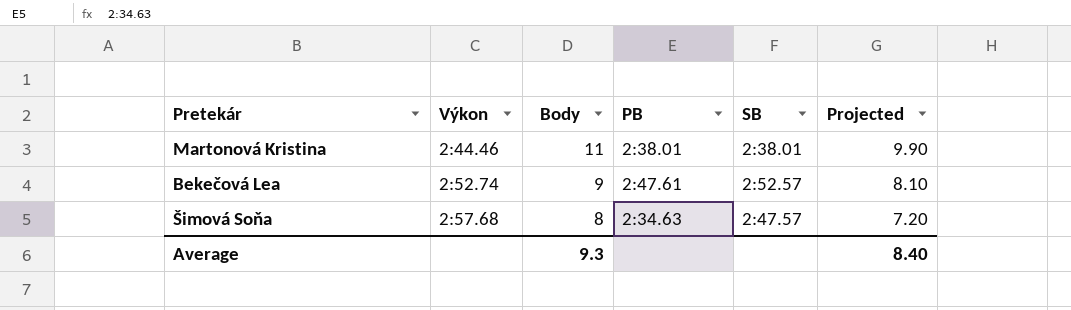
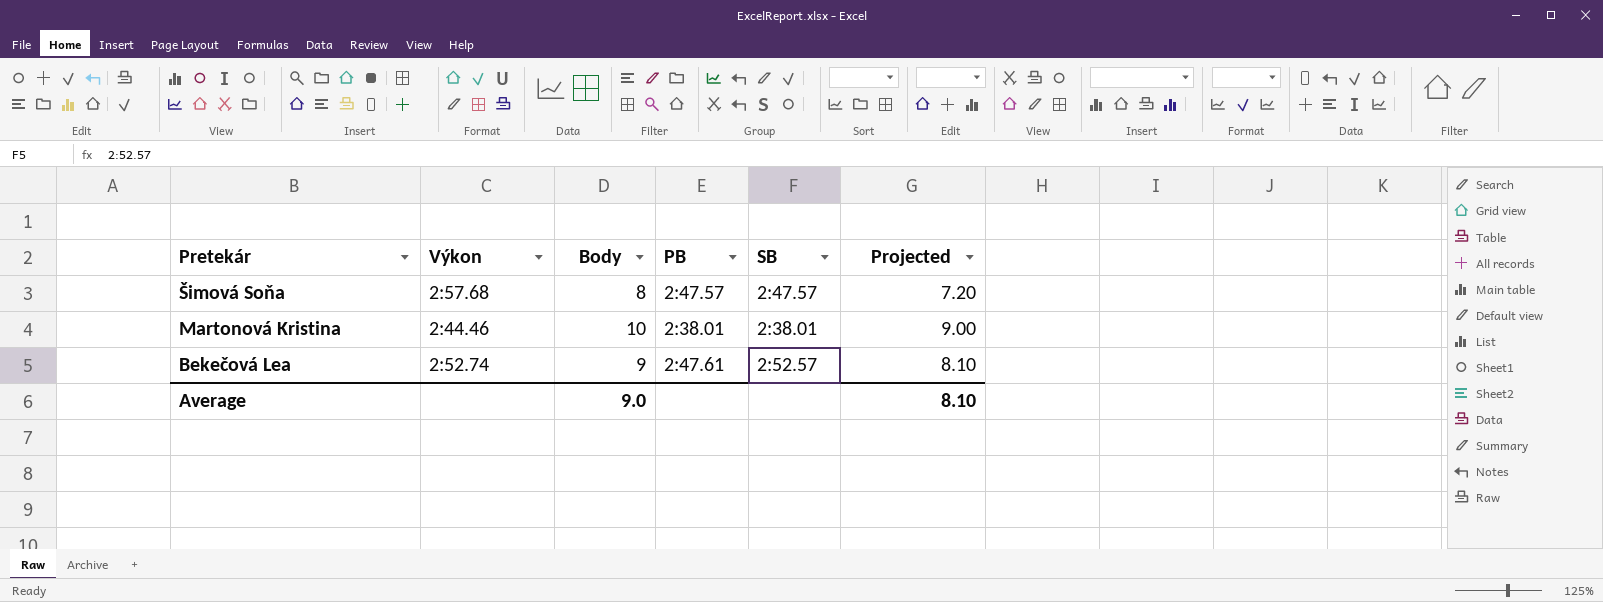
row order: Výkon ascending -> Pretekár descending
Šimová Soňa | PB: 2:34.63 -> 2:47.57
Martonová Kristina | Body: 11 -> 10
Martonová Kristina | Projected: 9.90 -> 9.00
Average | Body: 9.3 -> 9.0
Average | Projected: 8.40 -> 8.10

